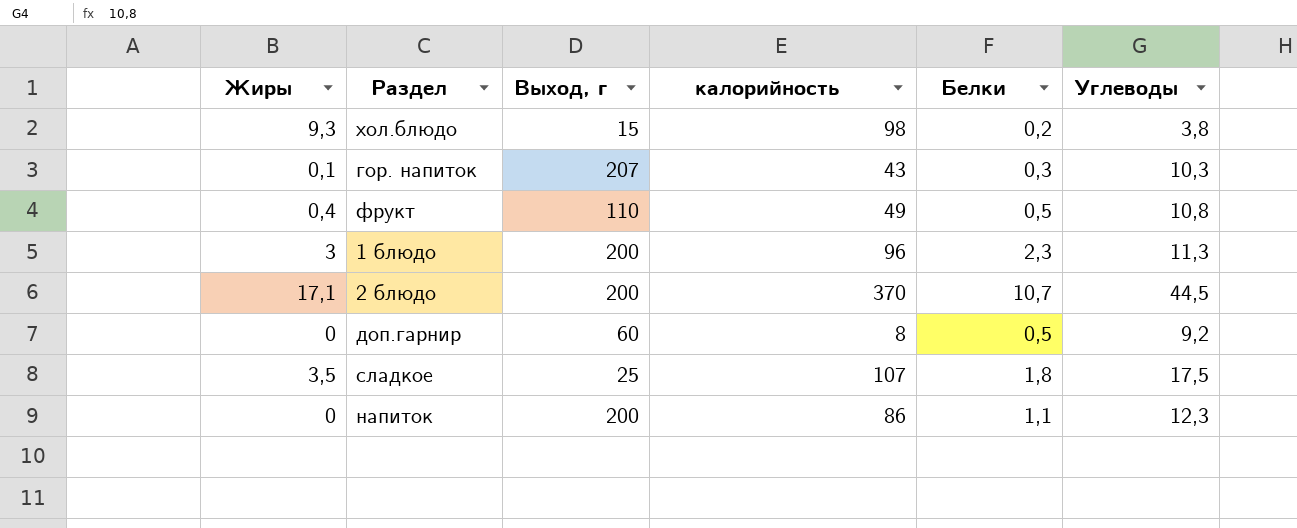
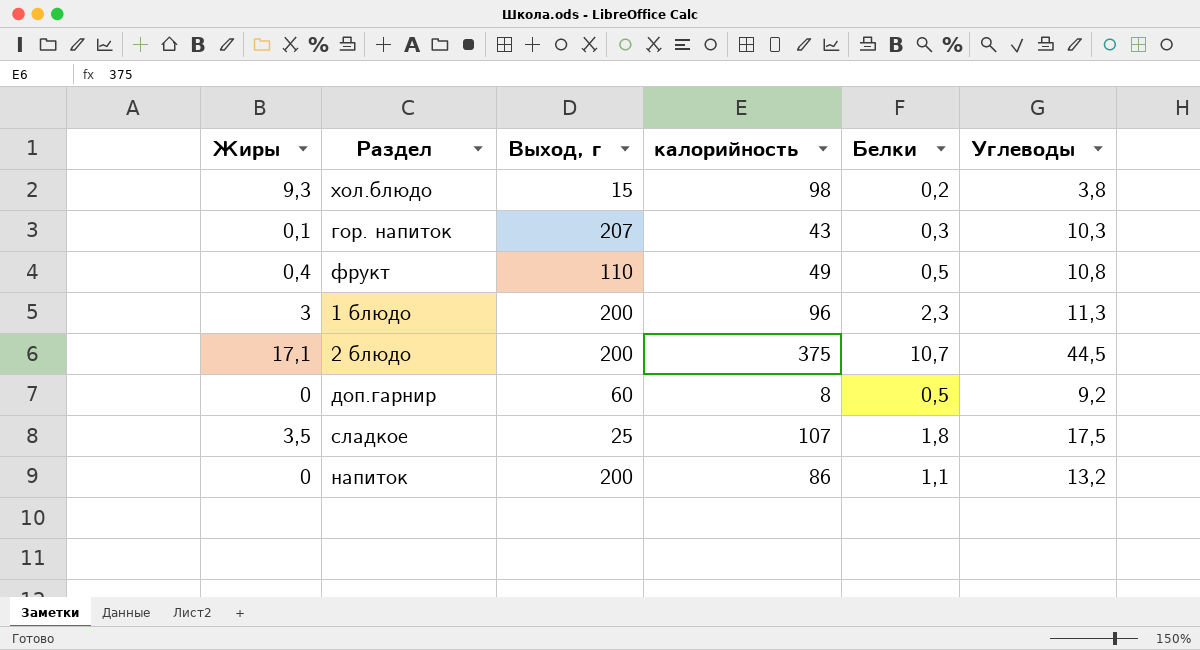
2 блюдо | калорийность: 370 -> 375
напиток | Углеводы: 12,3 -> 13,2

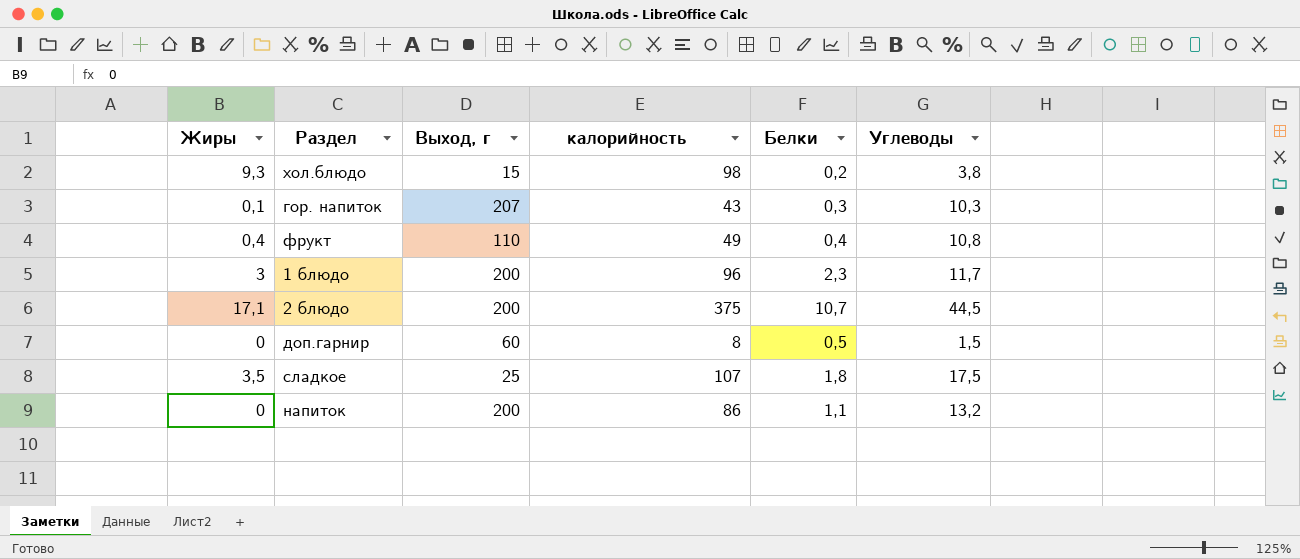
фрукт | Белки: 0,5 -> 0,4
1 блюдо | Углеводы: 11,3 -> 11,7
доп.гарнир | Углеводы: 9,2 -> 1,5

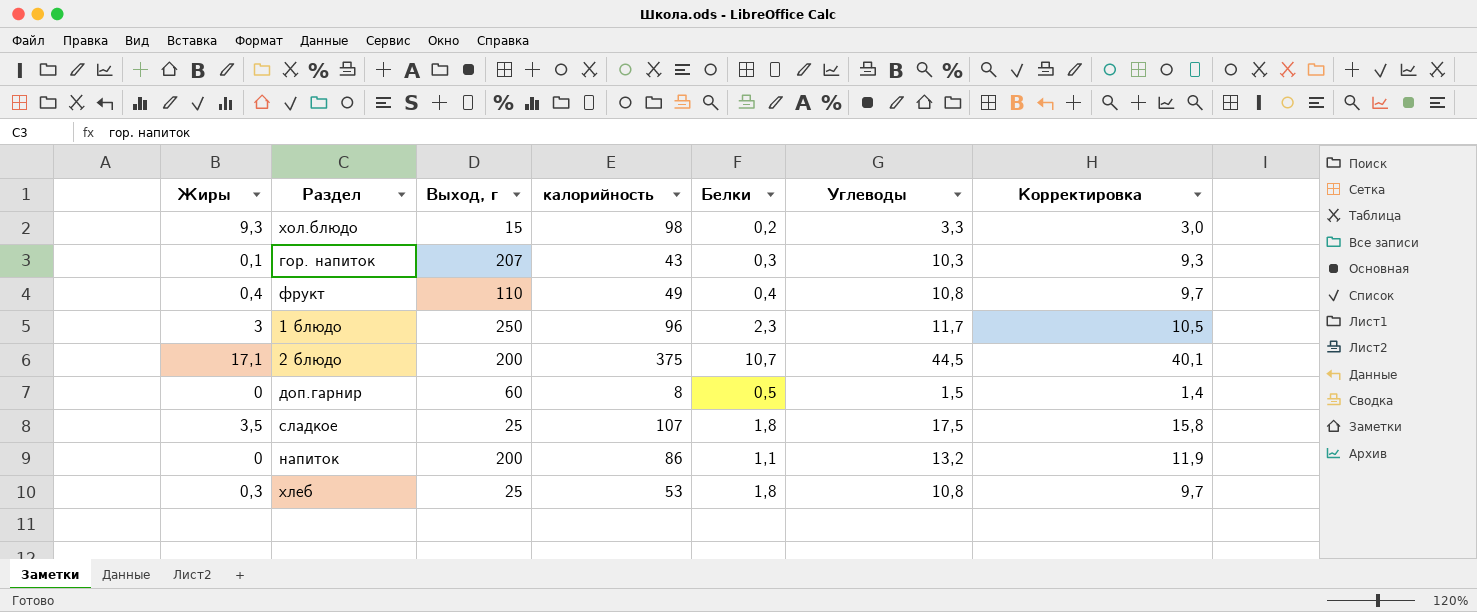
column Корректировка | formula: none -> [Углеводы] * 0,9
хол.блюдо | Углеводы: 3,8 -> 3,3
1 блюдо | Выход, г: 200 -> 250
row хлеб: none -> 0,3 | 25 | 53 | 1,8 | 10,8 | 9,7

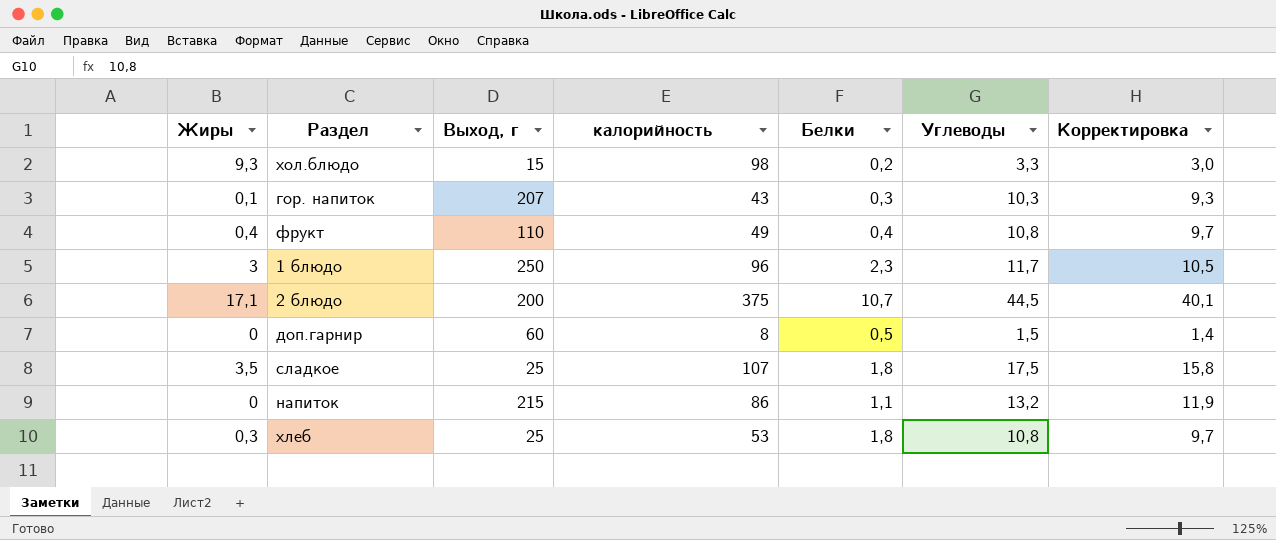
напиток | Выход, г: 200 -> 215

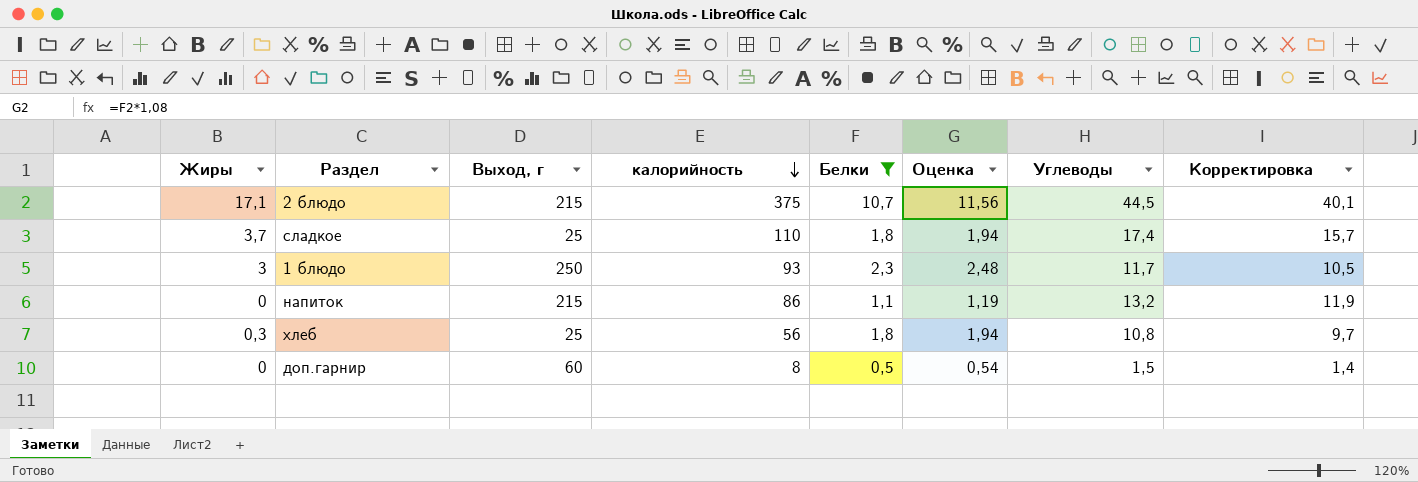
filter: none -> Белки >= 0,5
row order: none -> калорийность descending
column Оценка | formula: none -> [Белки] * 1,08
2 блюдо | Выход, г: 200 -> 215
сладкое | Жиры: 3,5 -> 3,7
сладкое | калорийность: 107 -> 110
сладкое | Углеводы: 17,5 -> 17,4
сладкое | Корректировка: 15,8 -> 15,7
1 блюдо | калорийность: 96 -> 93
хлеб | калорийность: 53 -> 56

